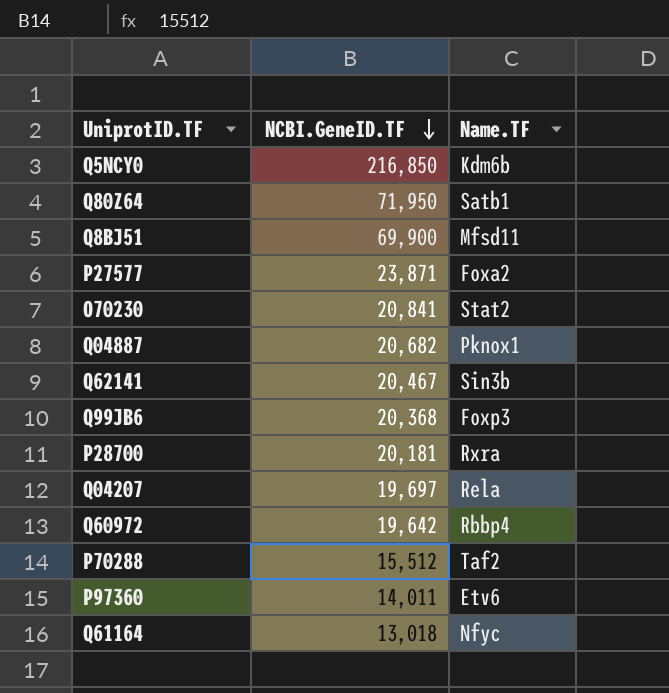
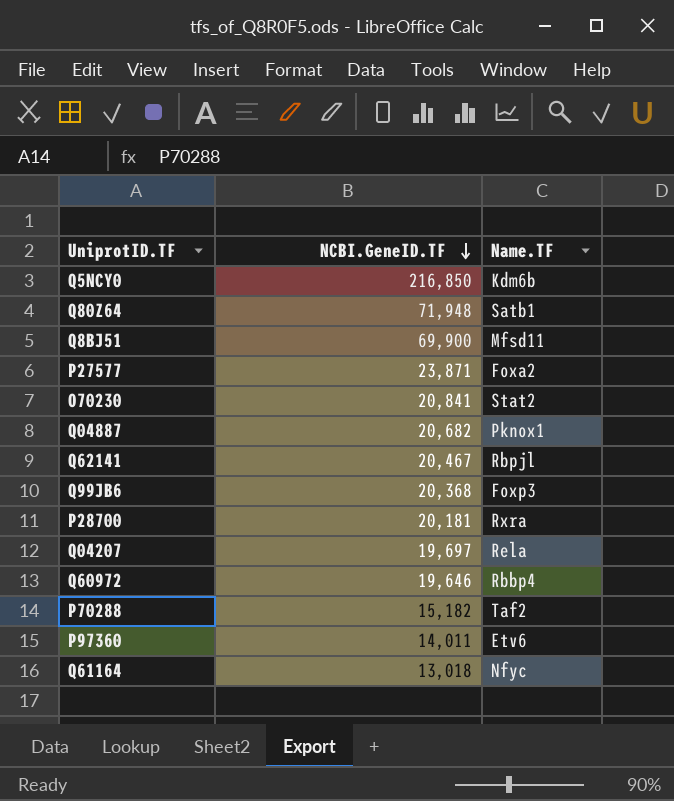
Q80Z64 | NCBI.GeneID.TF: 71,950 -> 71,948
Q62141 | Name.TF: Sin3b -> Rbpjl
Q60972 | NCBI.GeneID.TF: 19,642 -> 19,646
P70288 | NCBI.GeneID.TF: 15,512 -> 15,182

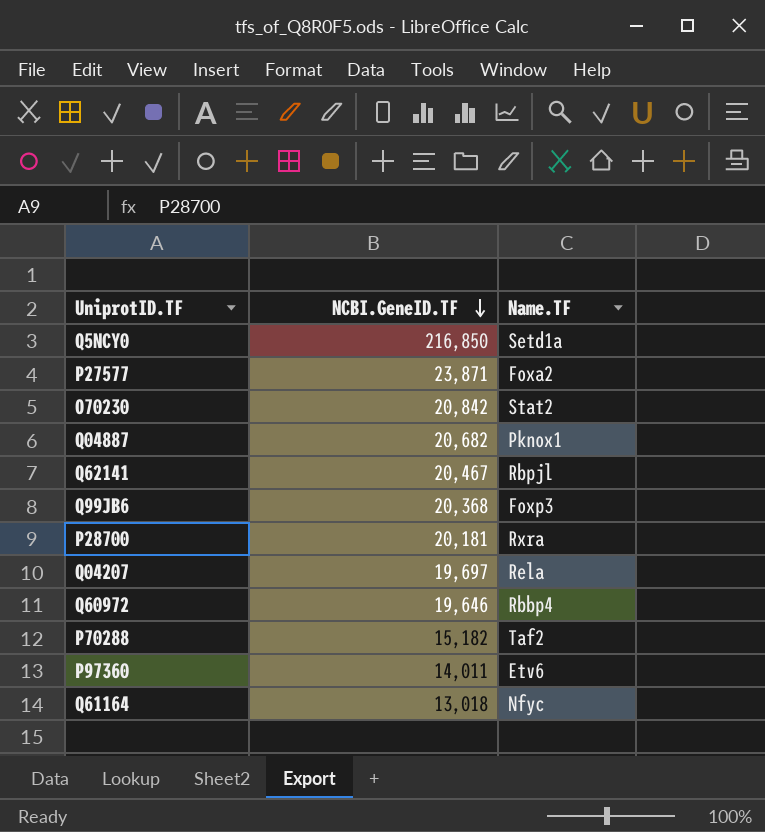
row Q80Z64: 71,948 | Satb1 -> none
row Q8BJ51: 69,900 | Mfsd11 -> none
Q5NCY0 | Name.TF: Kdm6b -> Setd1a
O70230 | NCBI.GeneID.TF: 20,841 -> 20,842

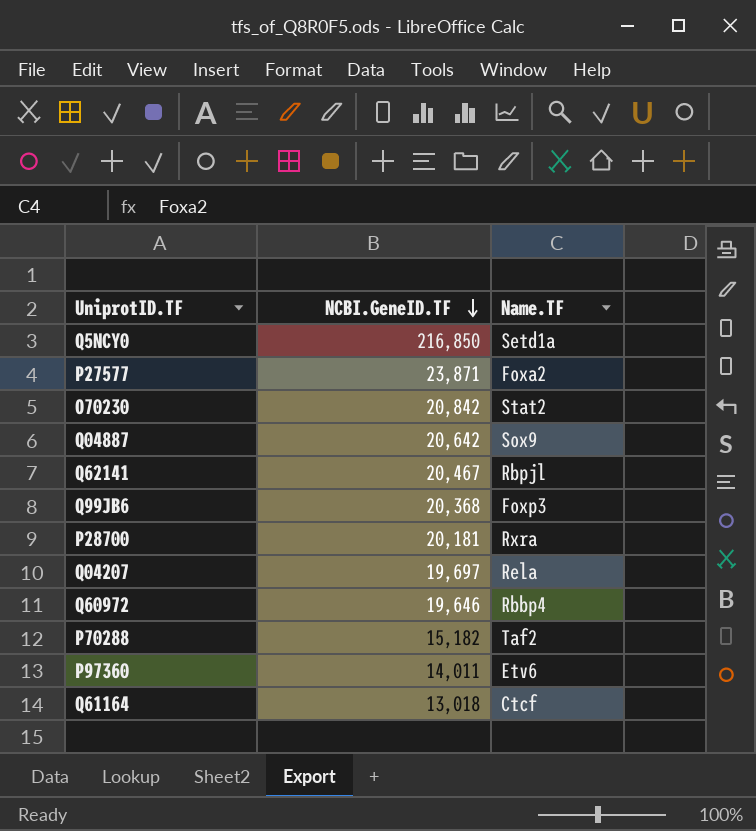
Q04887 | NCBI.GeneID.TF: 20,682 -> 20,642
Q04887 | Name.TF: Pknox1 -> Sox9
Q61164 | Name.TF: Nfyc -> Ctcf

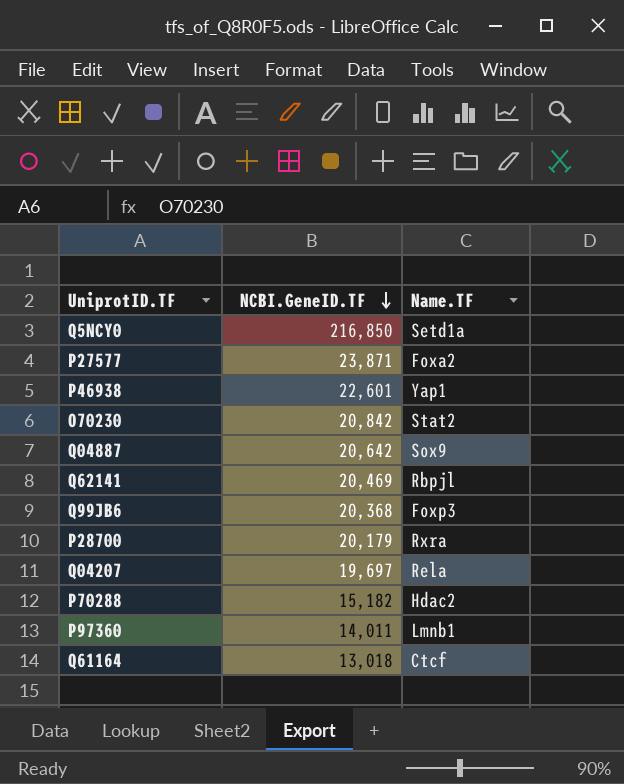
row Q60972: 19,646 | Rbbp4 -> none
row P46938: none -> 22,601 | Yap1
Q62141 | NCBI.GeneID.TF: 20,467 -> 20,469
P28700 | NCBI.GeneID.TF: 20,181 -> 20,179
P70288 | Name.TF: Taf2 -> Hdac2
P97360 | Name.TF: Etv6 -> Lmnb1

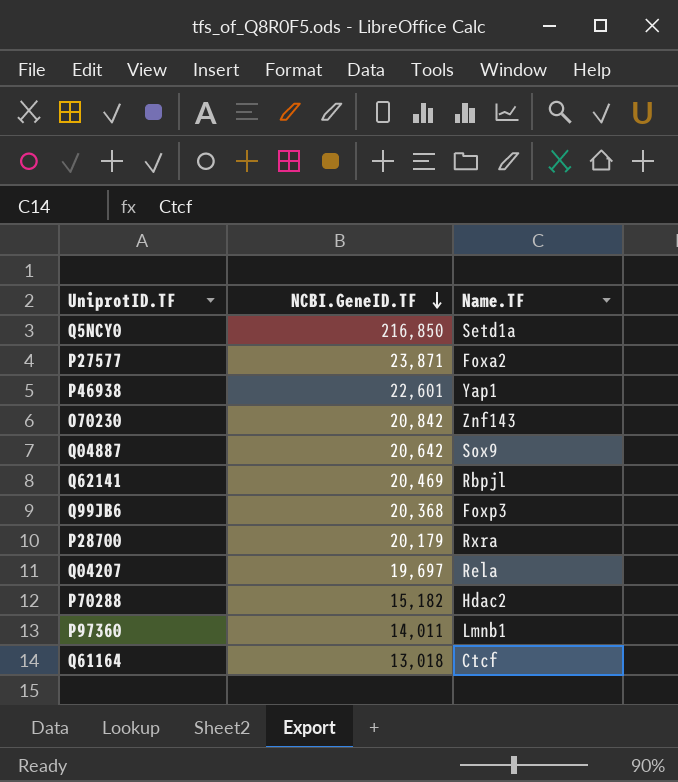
O70230 | Name.TF: Stat2 -> Znf143

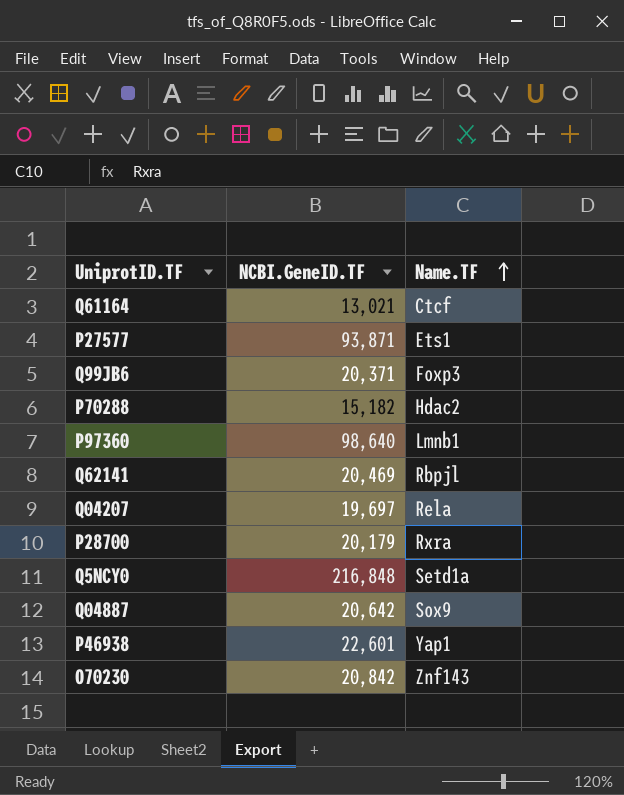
row order: NCBI.GeneID.TF descending -> Name.TF ascending
Q61164 | NCBI.GeneID.TF: 13,018 -> 13,021
P27577 | NCBI.GeneID.TF: 23,871 -> 93,871
P27577 | Name.TF: Foxa2 -> Ets1
Q99JB6 | NCBI.GeneID.TF: 20,368 -> 20,371
P97360 | NCBI.GeneID.TF: 14,011 -> 98,640
Q5NCY0 | NCBI.GeneID.TF: 216,850 -> 216,848

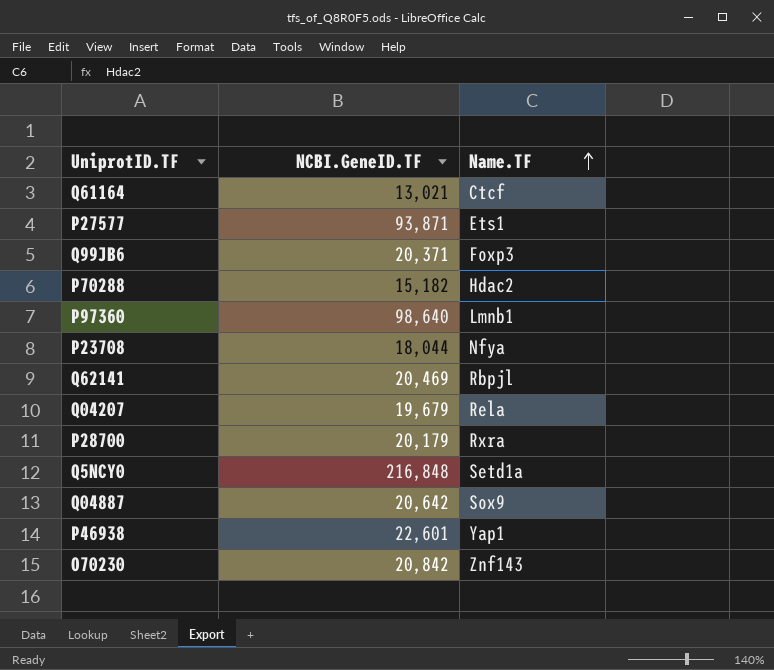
row P23708: none -> 18,044 | Nfya
Q04207 | NCBI.GeneID.TF: 19,697 -> 19,679

